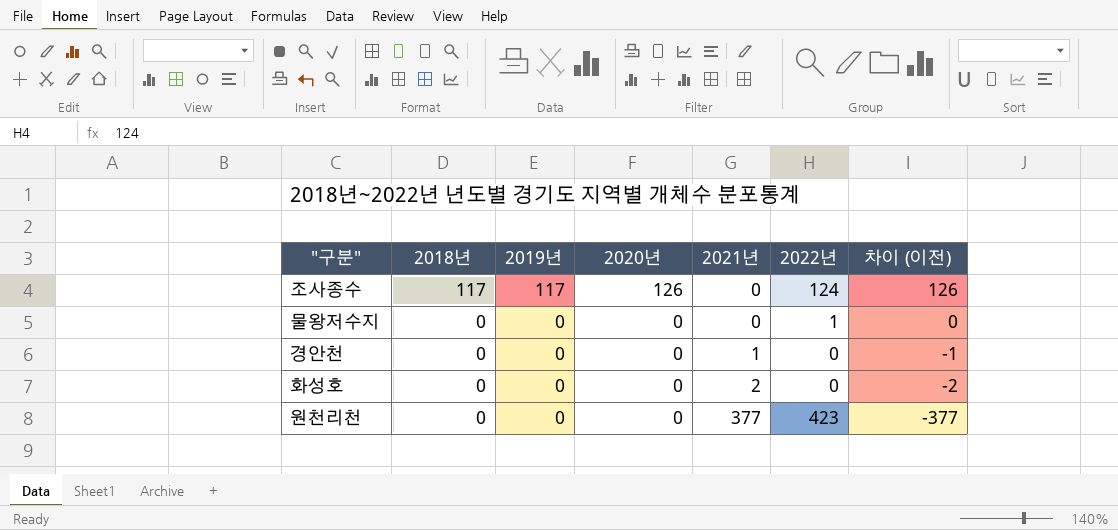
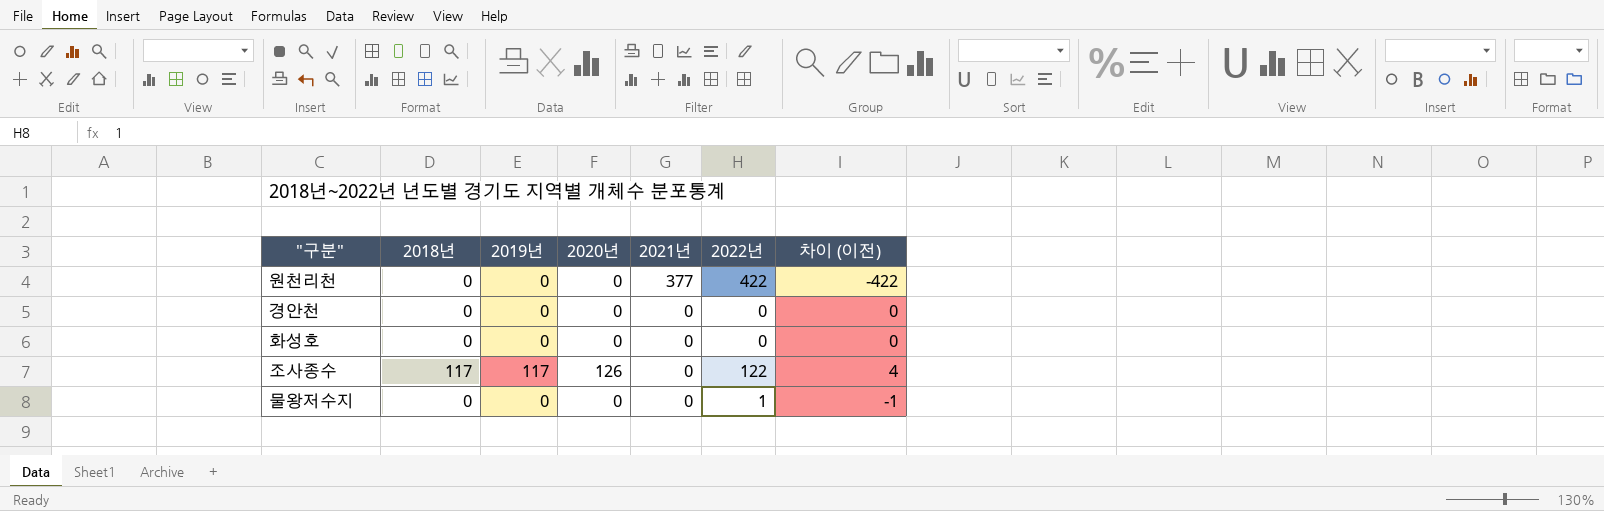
row order: 2018년 descending -> 2021년 descending
column 차이 (이전) | formula: [2020년] - [2021년] -> [2020년] - [2022년]
원천리천 | 2022년: 423 -> 422
경안천 | 2021년: 1 -> 0
화성호 | 2021년: 2 -> 0
조사종수 | 2022년: 124 -> 122

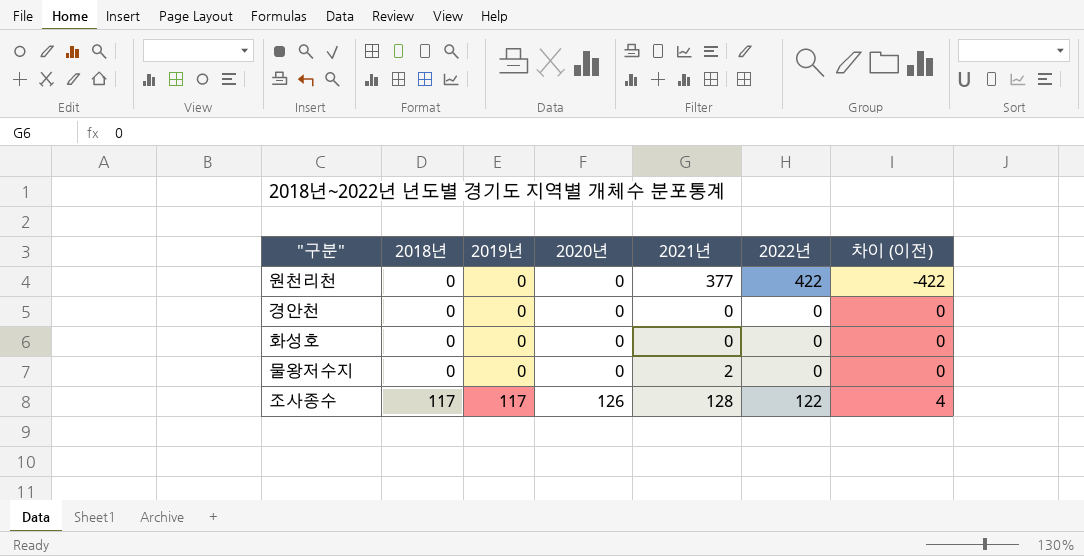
row order: 2021년 descending -> 2018년 ascending
물왕저수지 | 2021년: 0 -> 2
물왕저수지 | 2022년: 1 -> 0
물왕저수지 | 차이 (이전): -1 -> 0
조사종수 | 2021년: 0 -> 128

